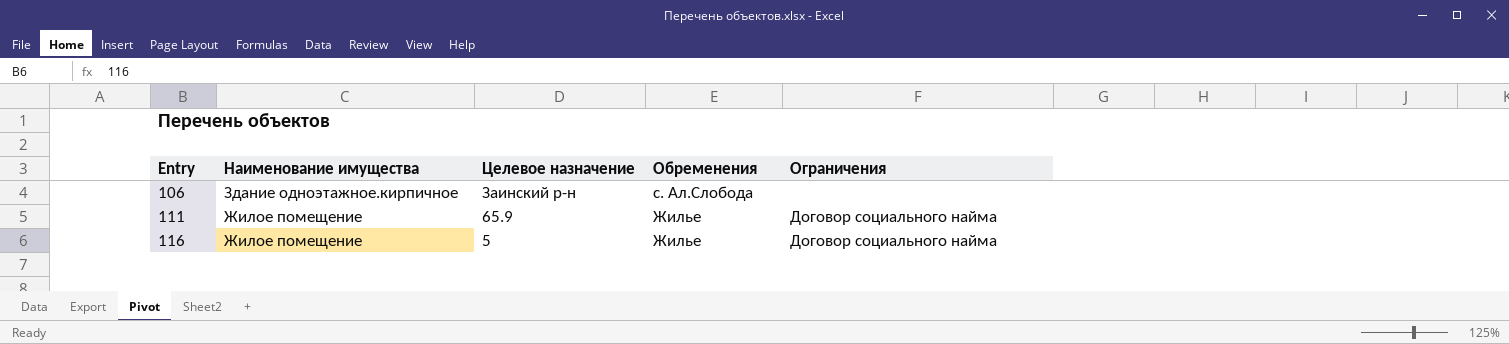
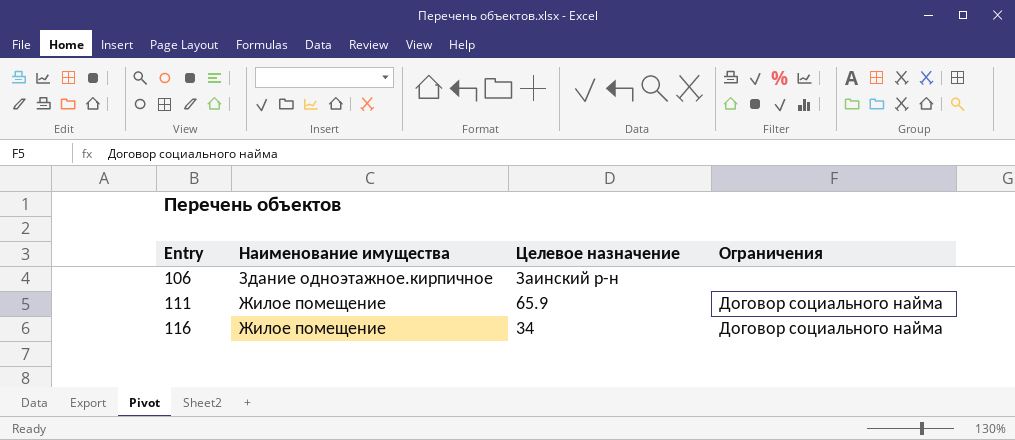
column Обременения | position: 4 -> none
116 | Целевое назначение: 5 -> 34

